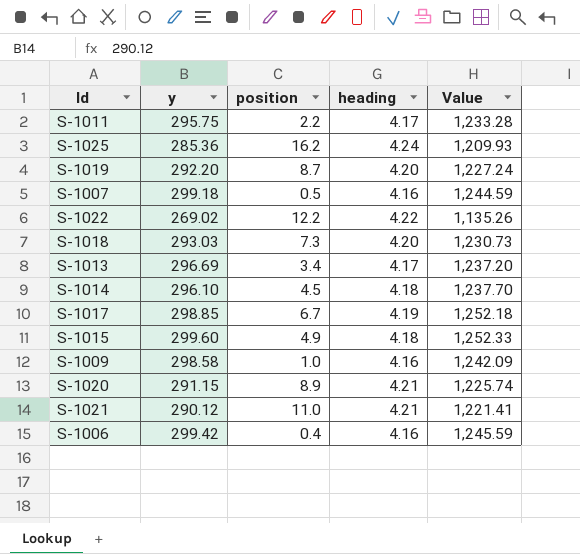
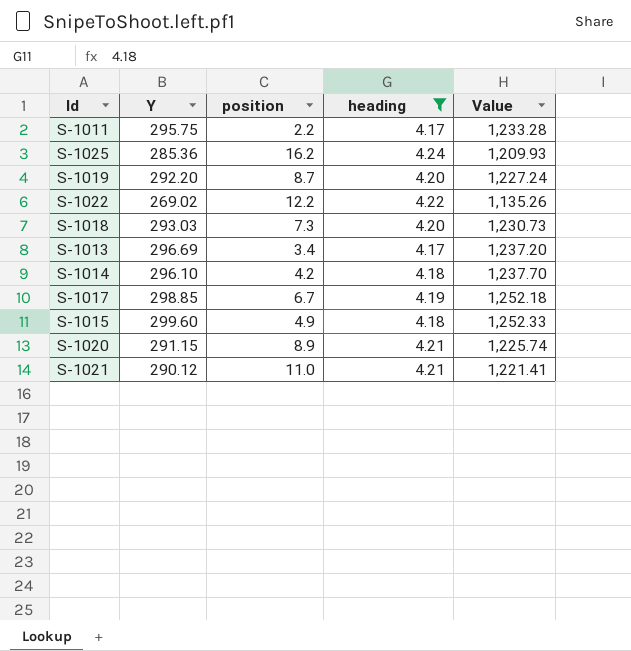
filter: none -> heading != 4.16
column name: y -> Y
S-1014 | position: 4.5 -> 4.2

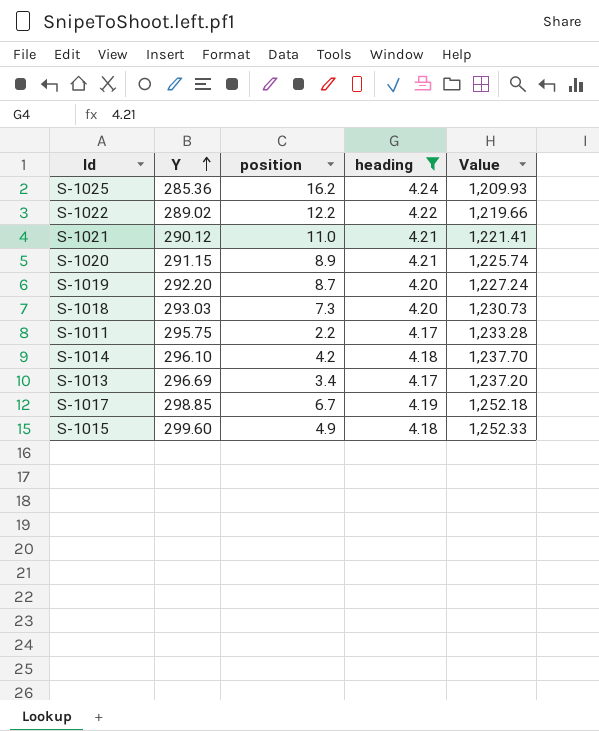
row order: none -> Y ascending
S-1022 | Y: 269.02 -> 289.02
S-1022 | Value: 1,135.26 -> 1,219.66

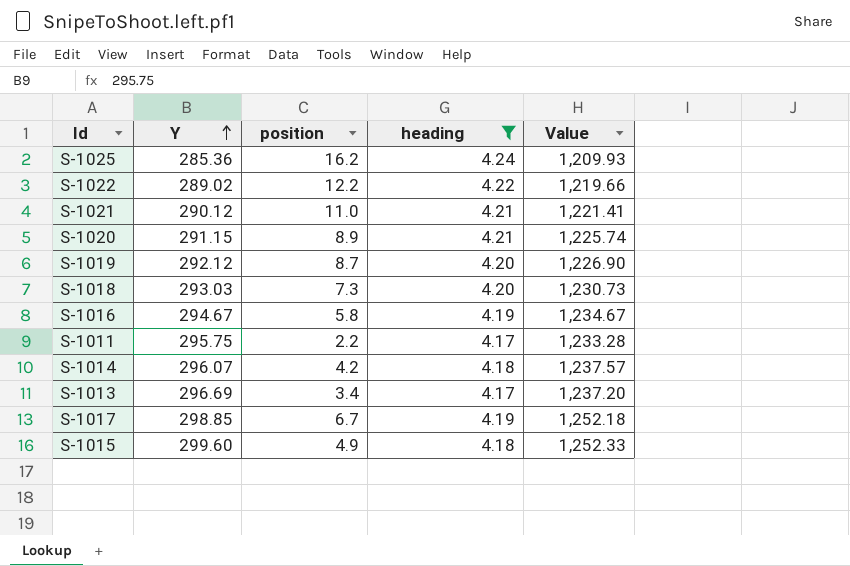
S-1019 | Y: 292.20 -> 292.12
S-1019 | Value: 1,227.24 -> 1,226.90
row S-1016: none -> 294.67 | 5.8 | 4.19 | 1,234.67
S-1014 | Y: 296.10 -> 296.07
S-1014 | Value: 1,237.70 -> 1,237.57

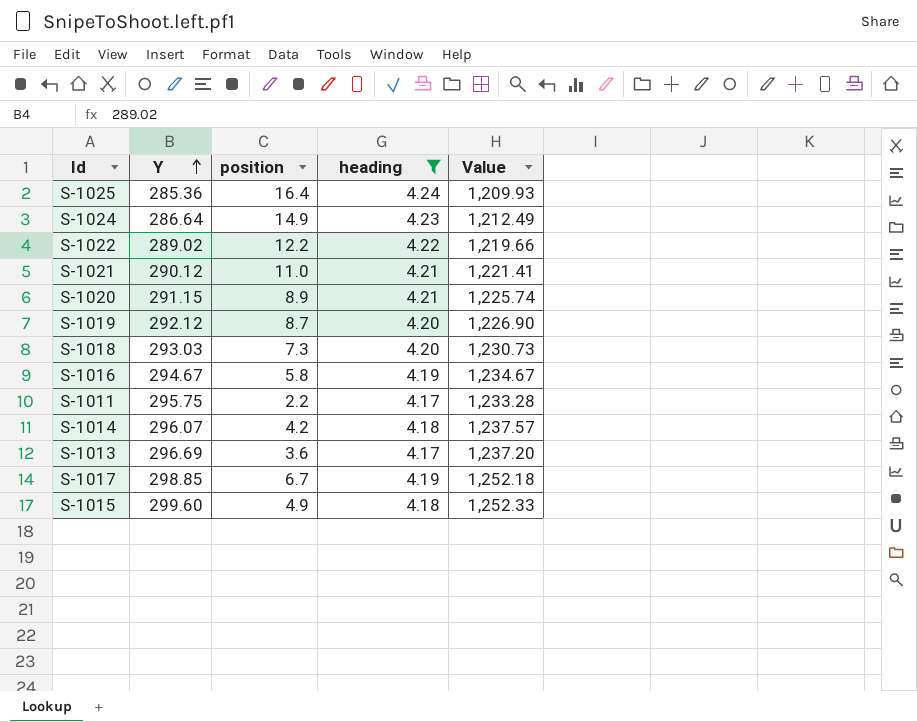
S-1025 | position: 16.2 -> 16.4
row S-1024: none -> 286.64 | 14.9 | 4.23 | 1,212.49
S-1013 | position: 3.4 -> 3.6

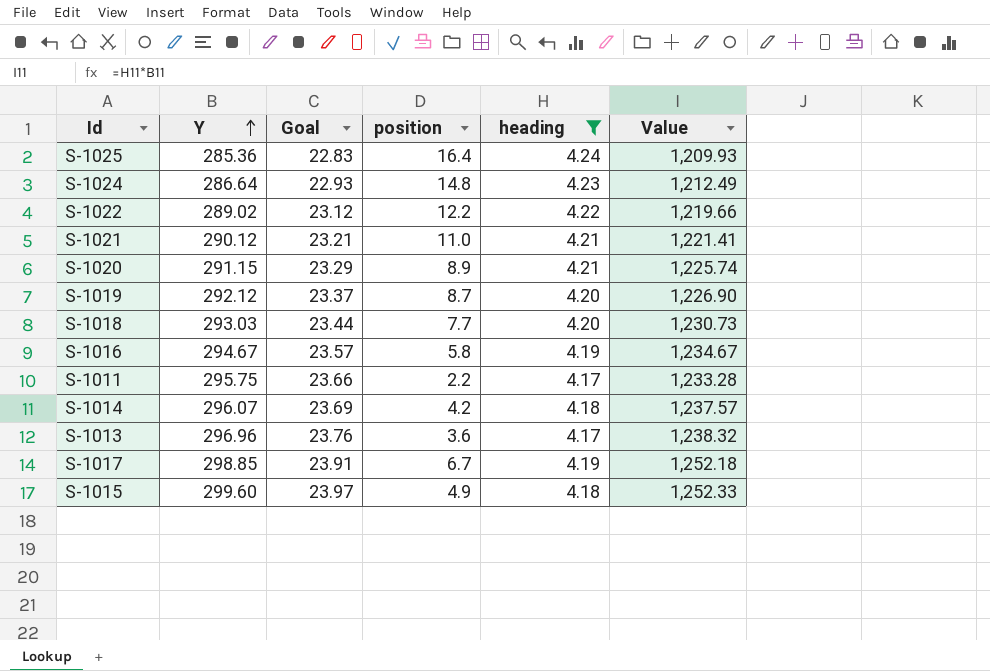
column Goal | formula: none -> [Y] * 0.08
S-1024 | position: 14.9 -> 14.8
S-1018 | position: 7.3 -> 7.7
S-1013 | Y: 296.69 -> 296.96
S-1013 | Value: 1,237.20 -> 1,238.32

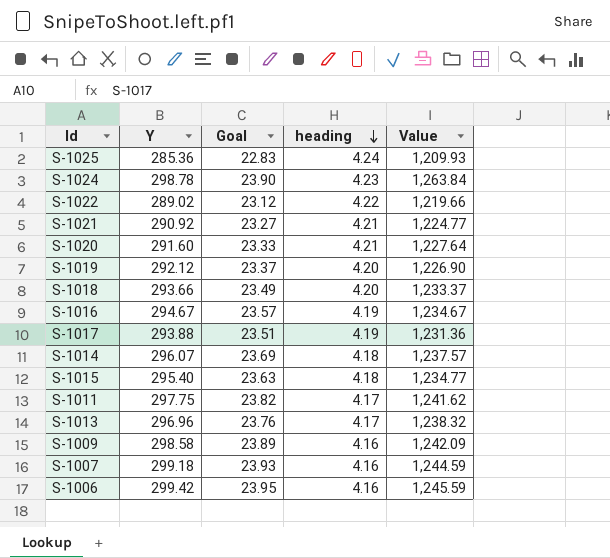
filter: heading != 4.16 -> none
row order: Y ascending -> heading descending
column position | position: 4 -> none
S-1024 | Y: 286.64 -> 298.78
S-1024 | Goal: 22.93 -> 23.90
S-1024 | Value: 1,212.49 -> 1,263.84
S-1021 | Y: 290.12 -> 290.92
S-1021 | Goal: 23.21 -> 23.27
S-1021 | Value: 1,221.41 -> 1,224.77
S-1020 | Y: 291.15 -> 291.60
S-1020 | Goal: 23.29 -> 23.33
S-1020 | Value: 1,225.74 -> 1,227.64
S-1018 | Y: 293.03 -> 293.66
S-1018 | Goal: 23.44 -> 23.49
S-1018 | Value: 1,230.73 -> 1,233.37
S-1017 | Y: 298.85 -> 293.88
S-1017 | Goal: 23.91 -> 23.51
S-1017 | Value: 1,252.18 -> 1,231.36
S-1015 | Y: 299.60 -> 295.40
S-1015 | Goal: 23.97 -> 23.63
S-1015 | Value: 1,252.33 -> 1,234.77
S-1011 | Y: 295.75 -> 297.75
S-1011 | Goal: 23.66 -> 23.82
S-1011 | Value: 1,233.28 -> 1,241.62

